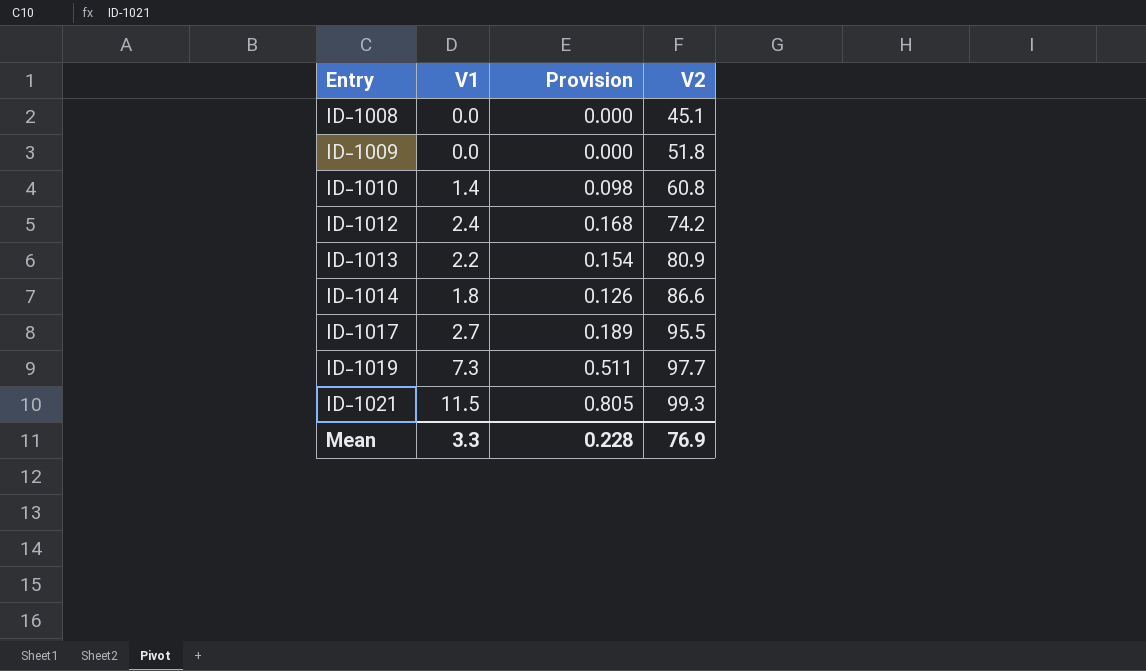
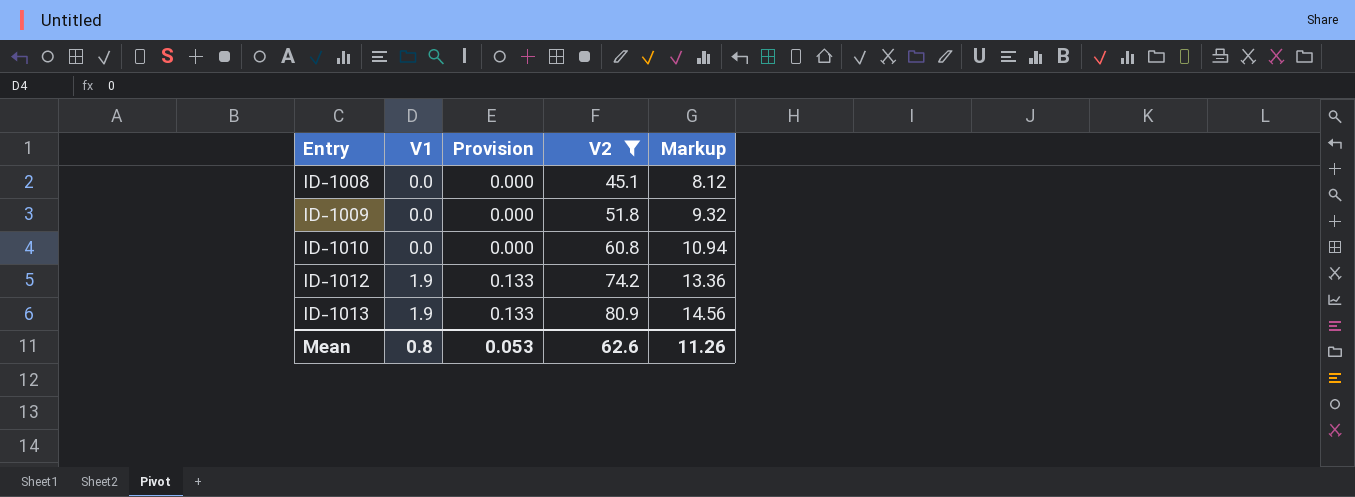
filter: none -> V2 <= 80.9
column Markup | formula: none -> [V2] * 0.18
ID-1010 | V1: 1.4 -> 0.0
ID-1010 | Provision: 0.098 -> 0.000
ID-1012 | V1: 2.4 -> 1.9
ID-1012 | Provision: 0.168 -> 0.133
ID-1013 | V1: 2.2 -> 1.9
ID-1013 | Provision: 0.154 -> 0.133
Mean | V1: 3.3 -> 0.8
Mean | Provision: 0.228 -> 0.053
Mean | V2: 76.9 -> 62.6

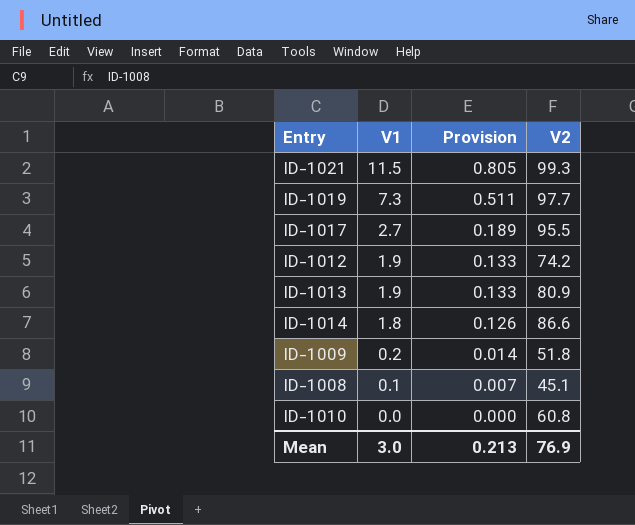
filter: V2 <= 80.9 -> none
row order: Entry ascending -> V1 descending
column Markup | formula: [V2] * 0.18 -> none
ID-1009 | V1: 0.0 -> 0.2
ID-1009 | Provision: 0.000 -> 0.014
ID-1008 | V1: 0.0 -> 0.1
ID-1008 | Provision: 0.000 -> 0.007
Mean | V1: 0.8 -> 3.0
Mean | Provision: 0.053 -> 0.213
Mean | V2: 62.6 -> 76.9

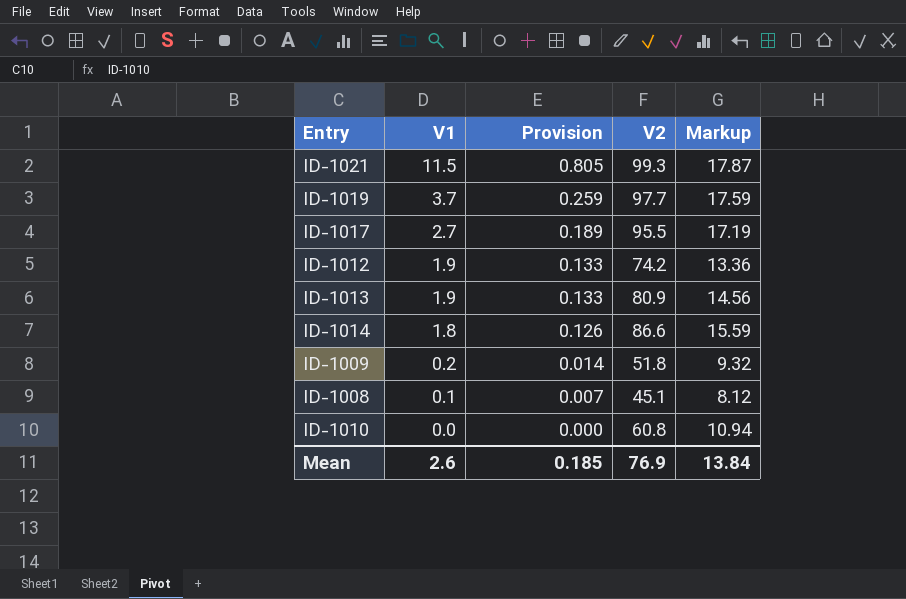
column Markup | formula: none -> [V2] * 0.18
ID-1019 | V1: 7.3 -> 3.7
ID-1019 | Provision: 0.511 -> 0.259
Mean | V1: 3.0 -> 2.6
Mean | Provision: 0.213 -> 0.185

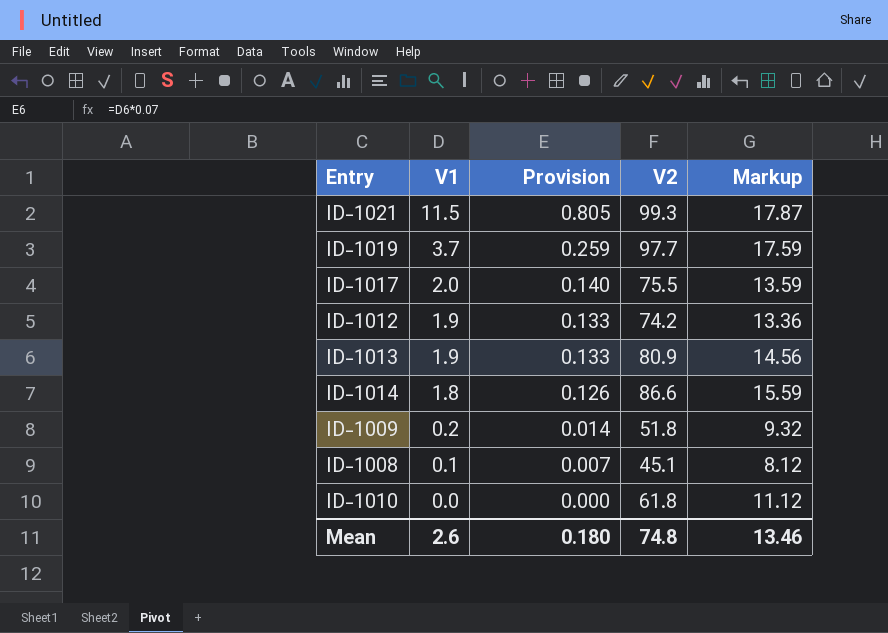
ID-1017 | V1: 2.7 -> 2.0
ID-1017 | Provision: 0.189 -> 0.140
ID-1017 | V2: 95.5 -> 75.5
ID-1017 | Markup: 17.19 -> 13.59
ID-1010 | V2: 60.8 -> 61.8
ID-1010 | Markup: 10.94 -> 11.12
Mean | Provision: 0.185 -> 0.180
Mean | V2: 76.9 -> 74.8
Mean | Markup: 13.84 -> 13.46

